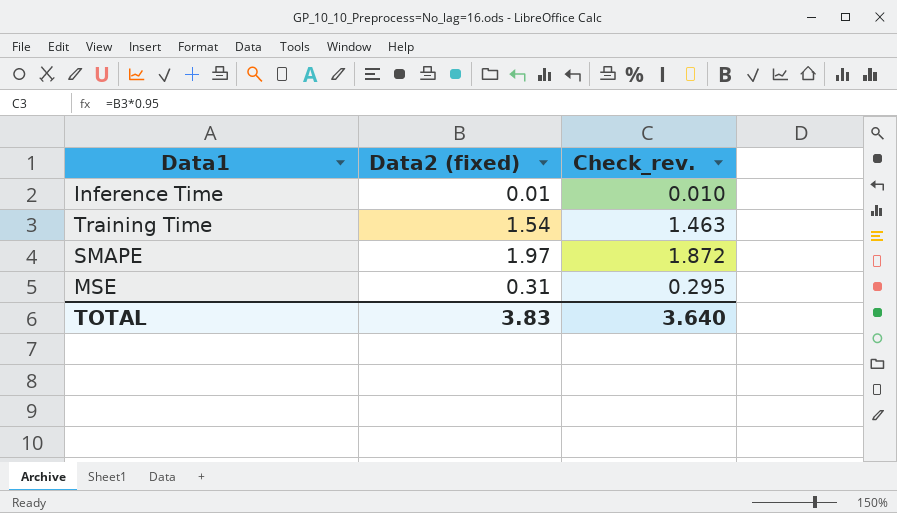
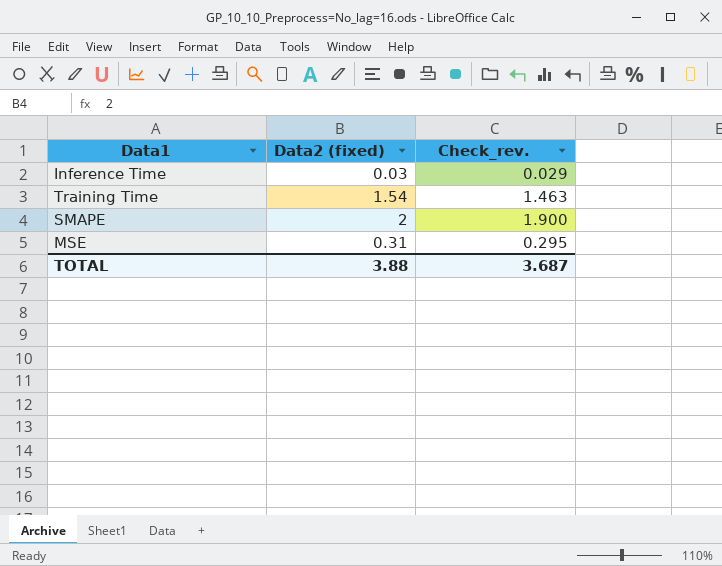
Inference Time | Data2 (fixed): 0.01 -> 0.03
Inference Time | Check_rev.: 0.010 -> 0.029
SMAPE | Data2 (fixed): 1.97 -> 2
SMAPE | Check_rev.: 1.872 -> 1.900
TOTAL | Data2 (fixed): 3.83 -> 3.88
TOTAL | Check_rev.: 3.640 -> 3.687

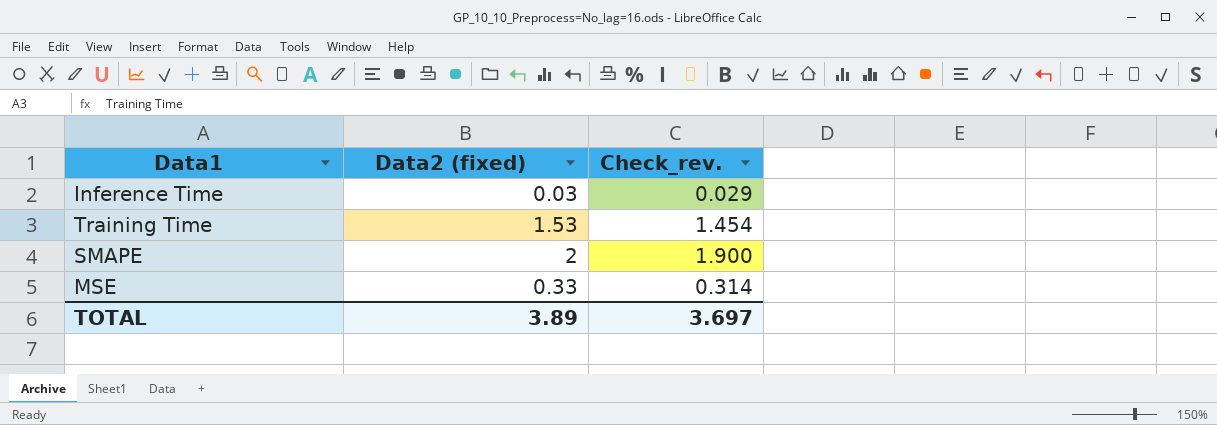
Training Time | Data2 (fixed): 1.54 -> 1.53
Training Time | Check_rev.: 1.463 -> 1.454
MSE | Data2 (fixed): 0.31 -> 0.33
MSE | Check_rev.: 0.295 -> 0.314
TOTAL | Data2 (fixed): 3.88 -> 3.89
TOTAL | Check_rev.: 3.687 -> 3.697

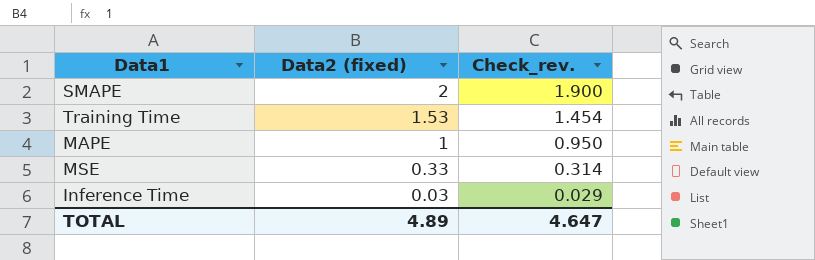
row order: none -> Data2 (fixed) descending
row MAPE: none -> 1 | 0.950
TOTAL | Data2 (fixed): 3.89 -> 4.89
TOTAL | Check_rev.: 3.697 -> 4.647

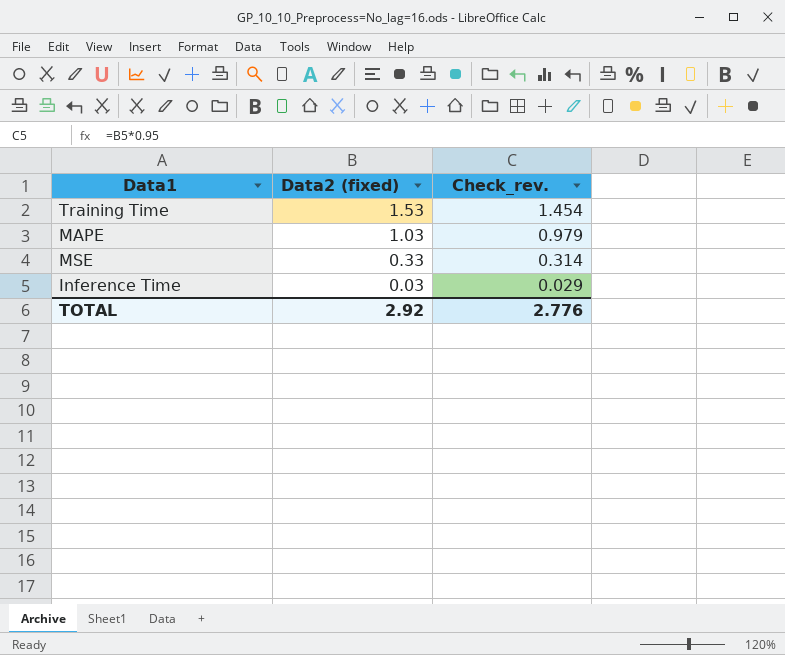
row SMAPE: 2 | 1.900 -> none
MAPE | Data2 (fixed): 1 -> 1.03
MAPE | Check_rev.: 0.950 -> 0.979
TOTAL | Data2 (fixed): 4.89 -> 2.92
TOTAL | Check_rev.: 4.647 -> 2.776

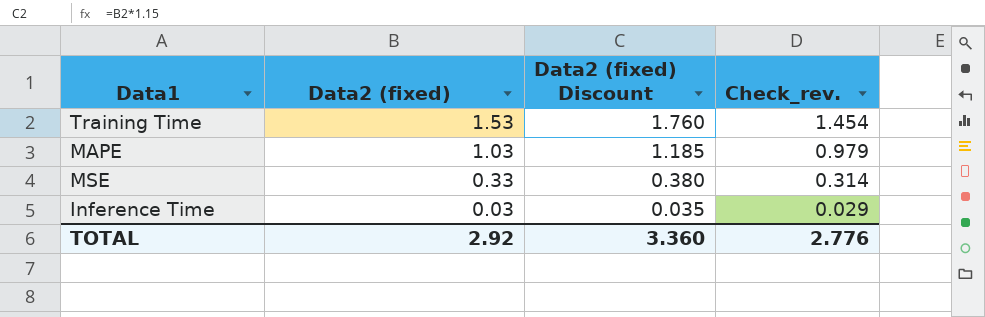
column Data2 (fixed) Discount | formula: none -> [Data2 (fixed)] * 1.15

